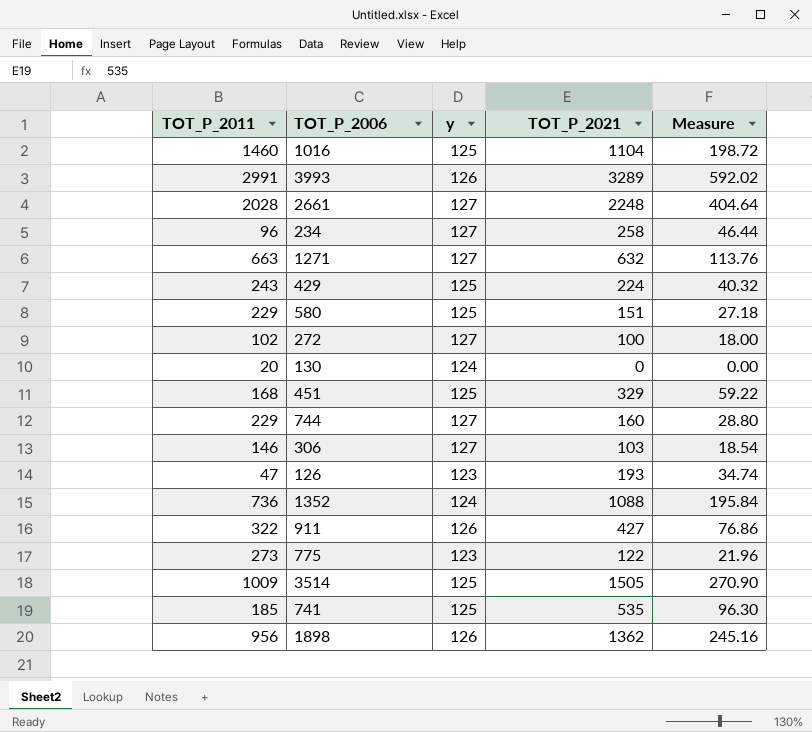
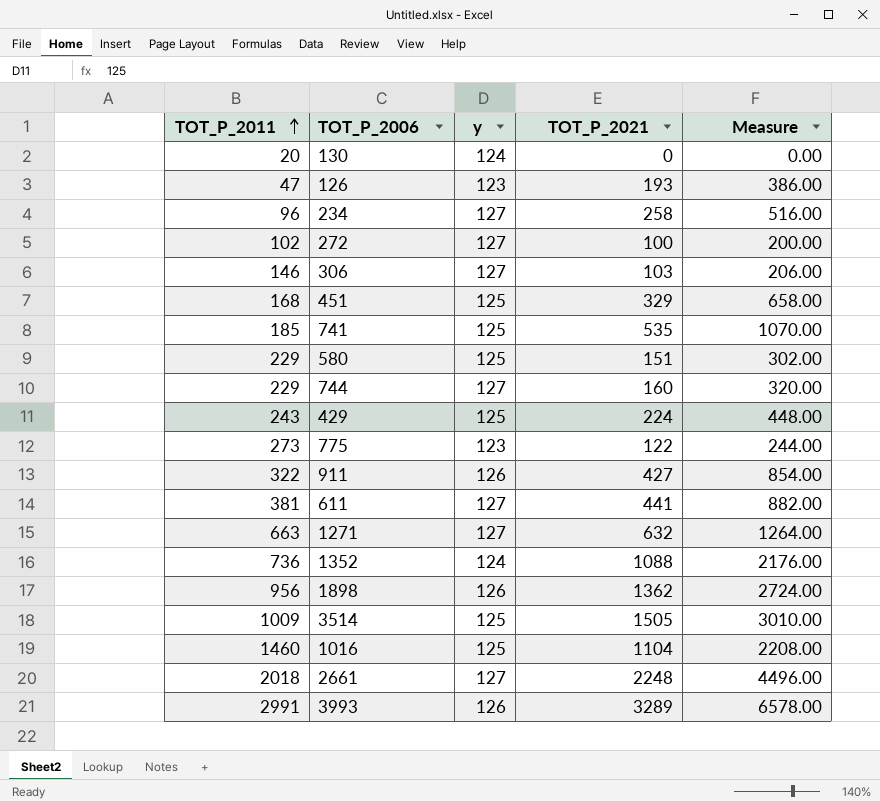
row order: none -> TOT_P_2011 ascending
column Measure | formula: [TOT_P_2021] * 0.18 -> [TOT_P_2021] * 2
row 611: none -> 381 | 127 | 441 | 882.00
2661 | TOT_P_2011: 2028 -> 2018

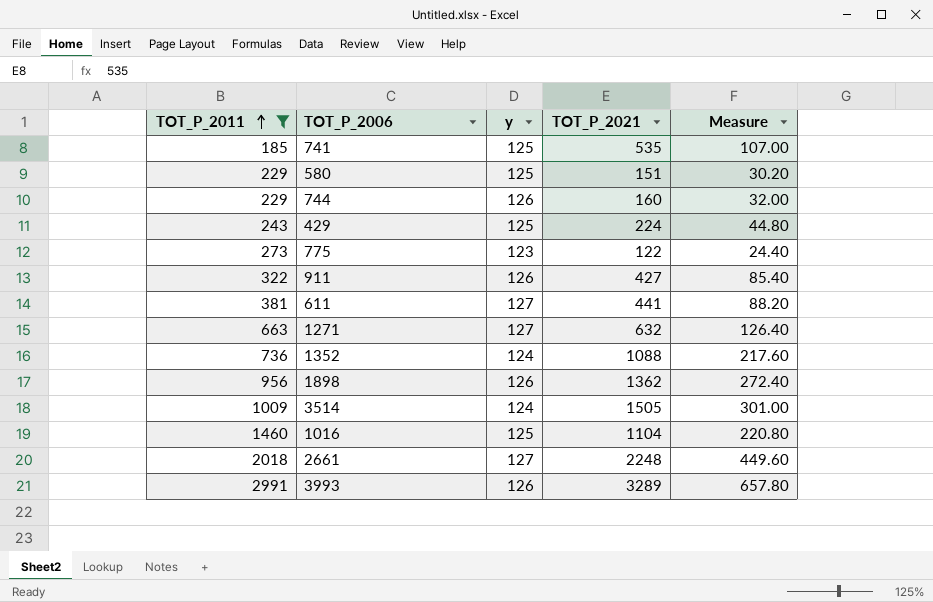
filter: none -> TOT_P_2011 >= 185
column Measure | formula: [TOT_P_2021] * 2 -> [TOT_P_2021] * 0.2
744 | y: 127 -> 126
3514 | y: 125 -> 124

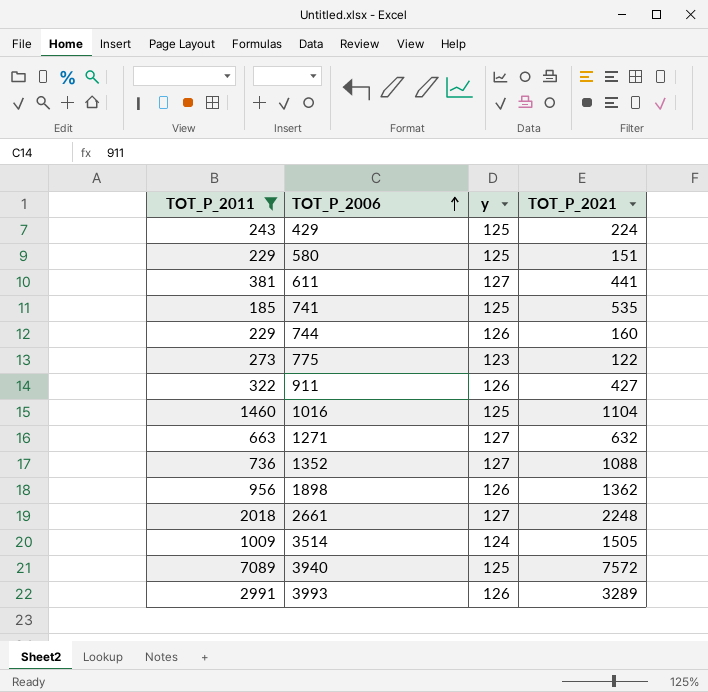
row order: TOT_P_2011 ascending -> TOT_P_2006 ascending
column Measure | formula: [TOT_P_2021] * 0.2 -> none
1352 | y: 124 -> 127
row 3940: none -> 7089 | 125 | 7572

